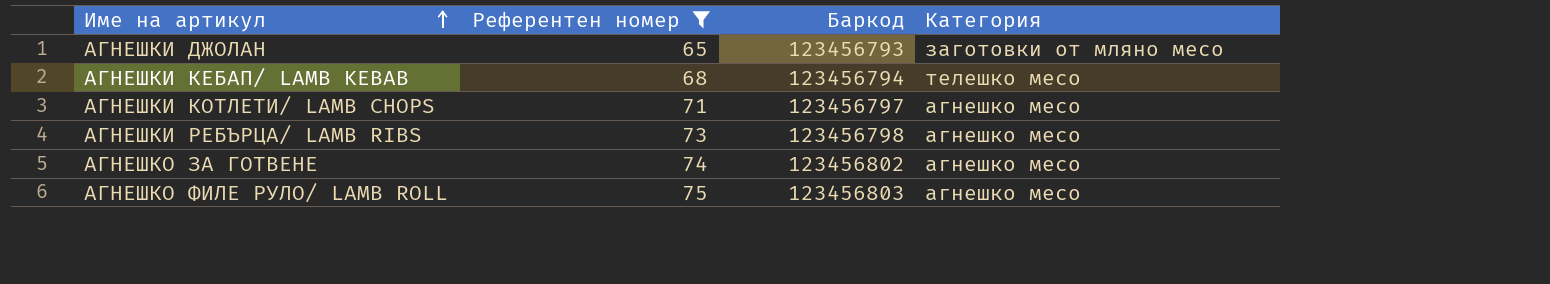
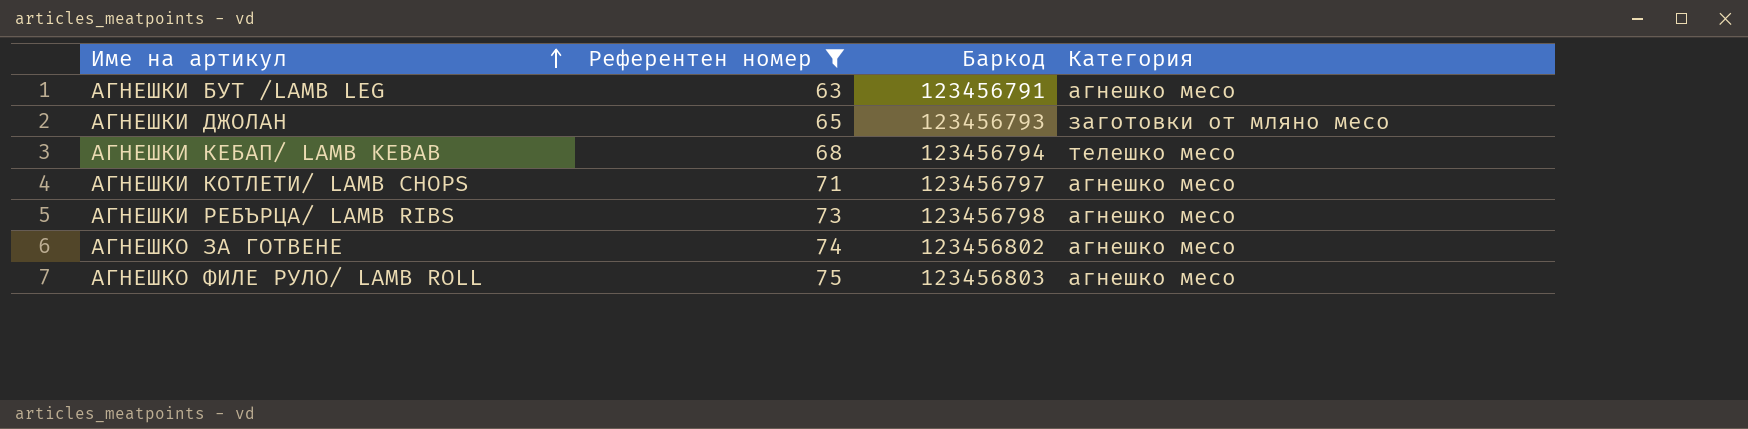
row АГНЕШКИ БУТ /LAMB LEG: none -> 63 | 123456791 | агнешко месо

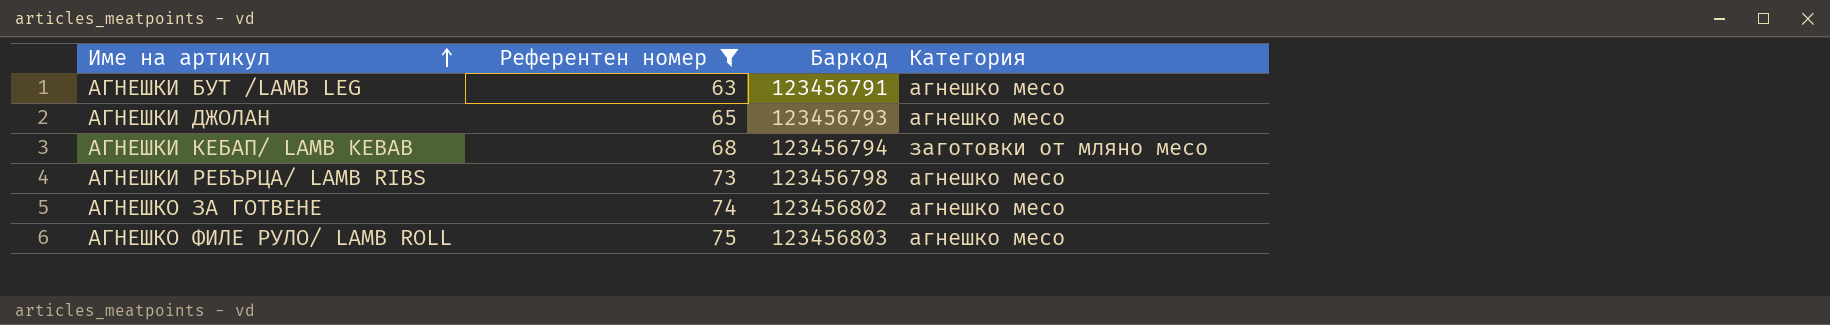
row АГНЕШКИ КОТЛЕТИ/ LAMB CHOPS: 71 | 123456797 | агнешко месо -> none
АГНЕШКИ ДЖОЛАН | Категория: заготовки от мляно месо -> агнешко месо
АГНЕШКИ КЕБАП/ LAMB KEBAB | Категория: телешко месо -> заготовки от мляно месо

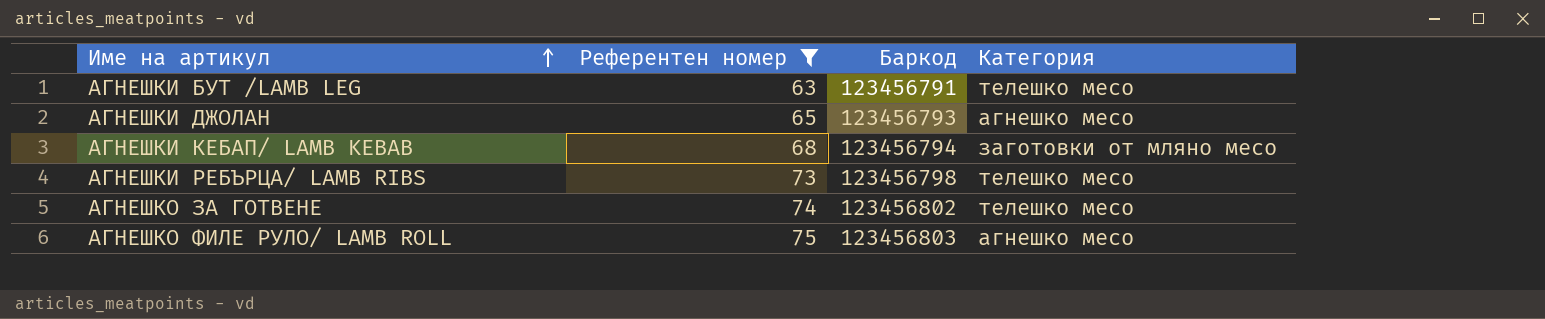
АГНЕШКИ БУТ /LAMB LEG | Категория: агнешко месо -> телешко месо
АГНЕШКИ РЕБЪРЦА/ LAMB RIBS | Категория: агнешко месо -> телешко месо
АГНЕШКО ЗА ГОТВЕНЕ | Категория: агнешко месо -> телешко месо

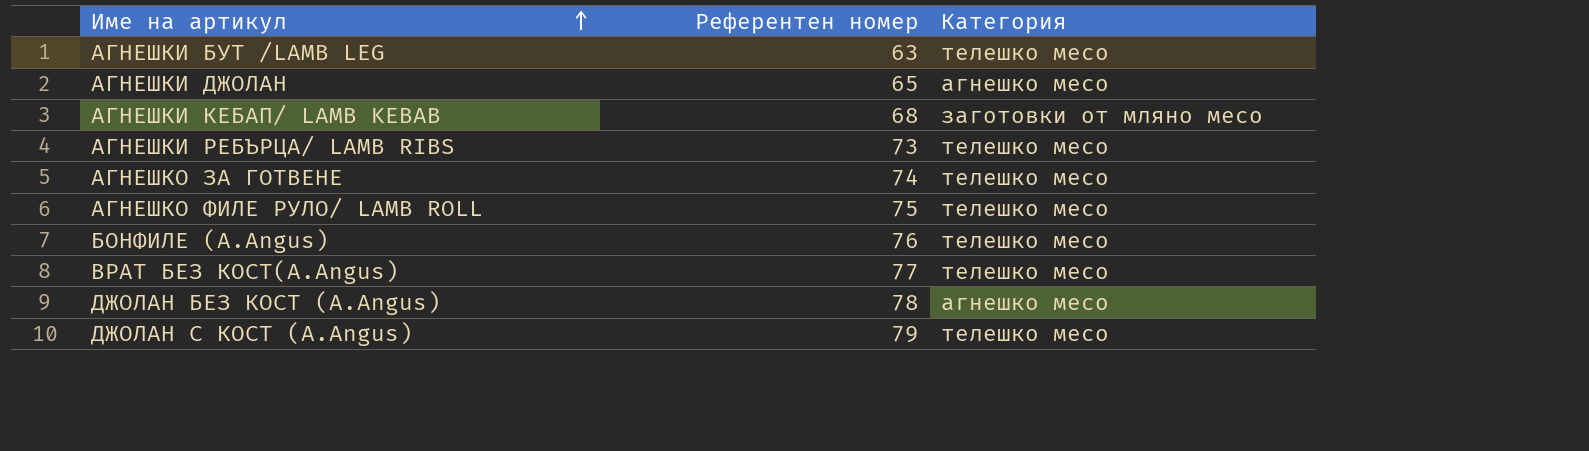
filter: Референтен номер <= 75 -> none
column Баркод | position: 3 -> none
АГНЕШКО ФИЛЕ РУЛО/ LAMB ROLL | Категория: агнешко месо -> телешко месо

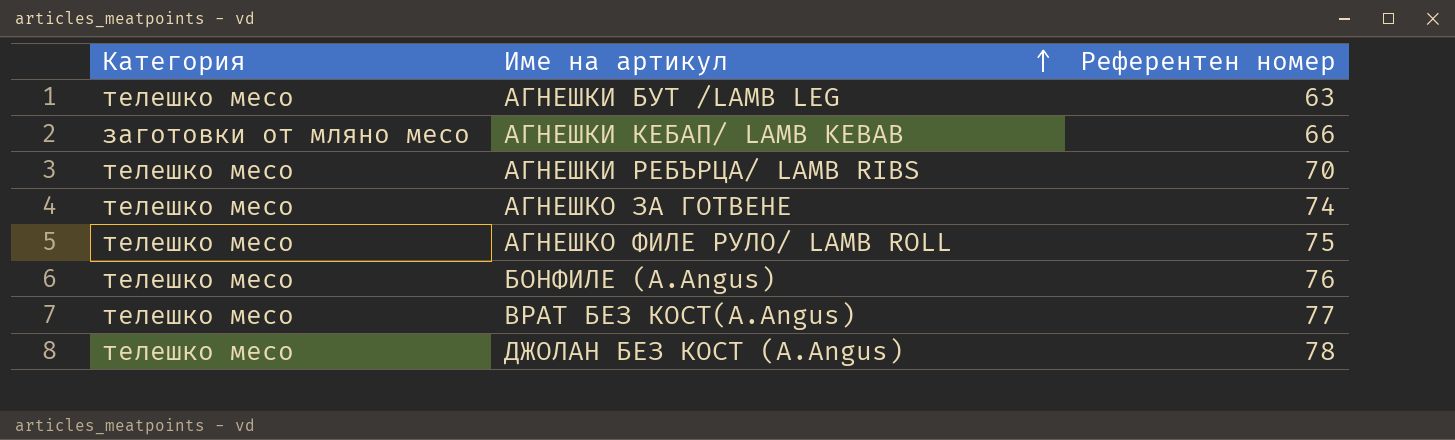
column Категория | position: 3 -> 1
row АГНЕШКИ ДЖОЛАН: 65 | агнешко месо -> none
row ДЖОЛАН С КОСТ (A.Angus): 79 | телешко месо -> none
АГНЕШКИ КЕБАП/ LAMB KEBAB | Референтен номер: 68 -> 66
АГНЕШКИ РЕБЪРЦА/ LAMB RIBS | Референтен номер: 73 -> 70
ДЖОЛАН БЕЗ КОСТ (A.Angus) | Категория: агнешко месо -> телешко месо

